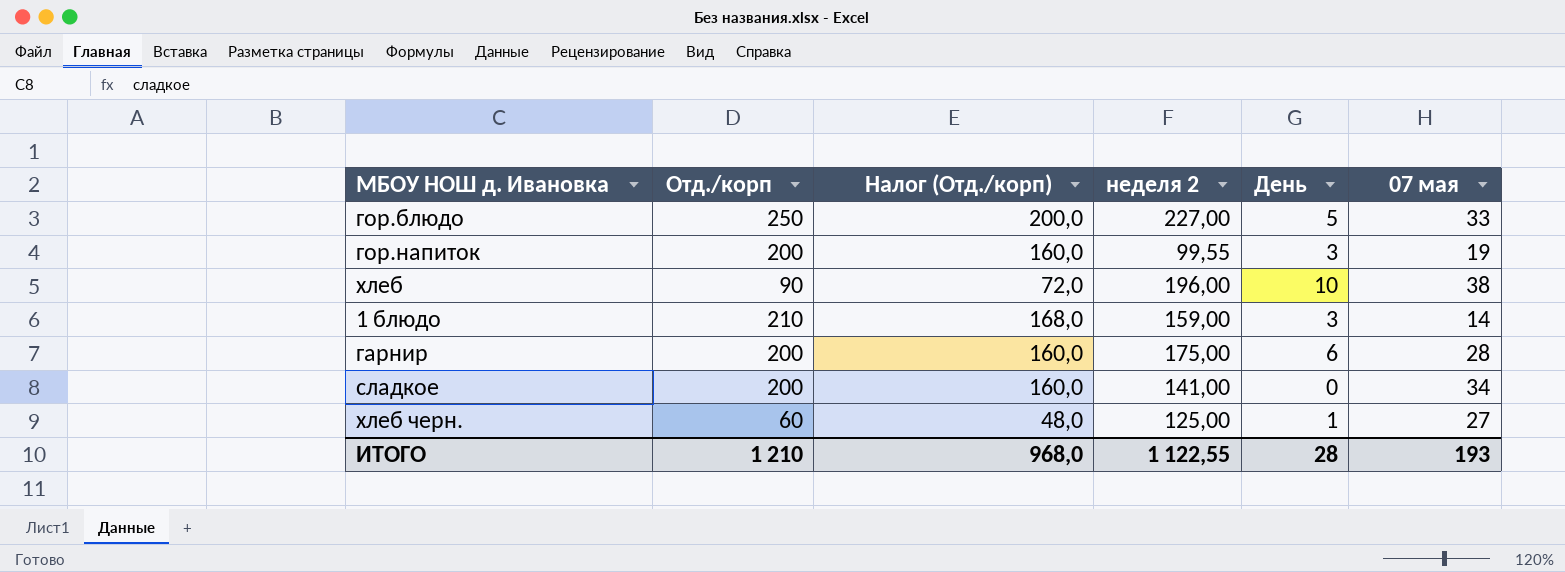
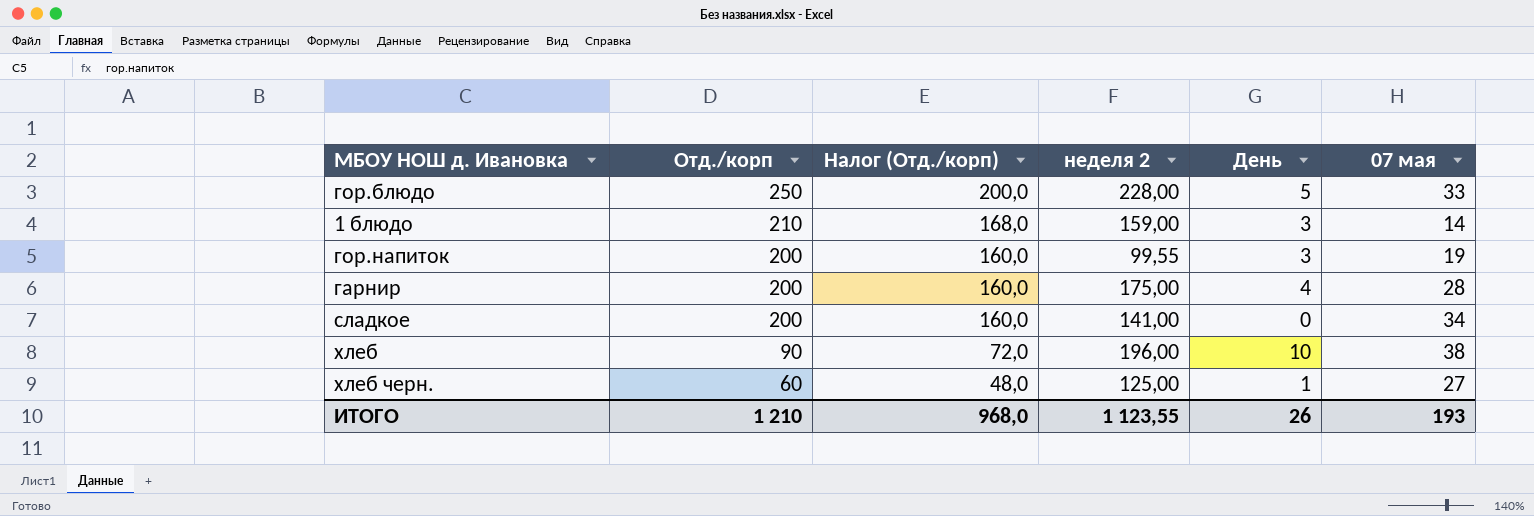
row order: none -> Отд./корп descending
гор.блюдо | неделя 2: 227,00 -> 228,00
гарнир | День: 6 -> 4
ИТОГО | неделя 2: 1 122,55 -> 1 123,55
ИТОГО | День: 28 -> 26

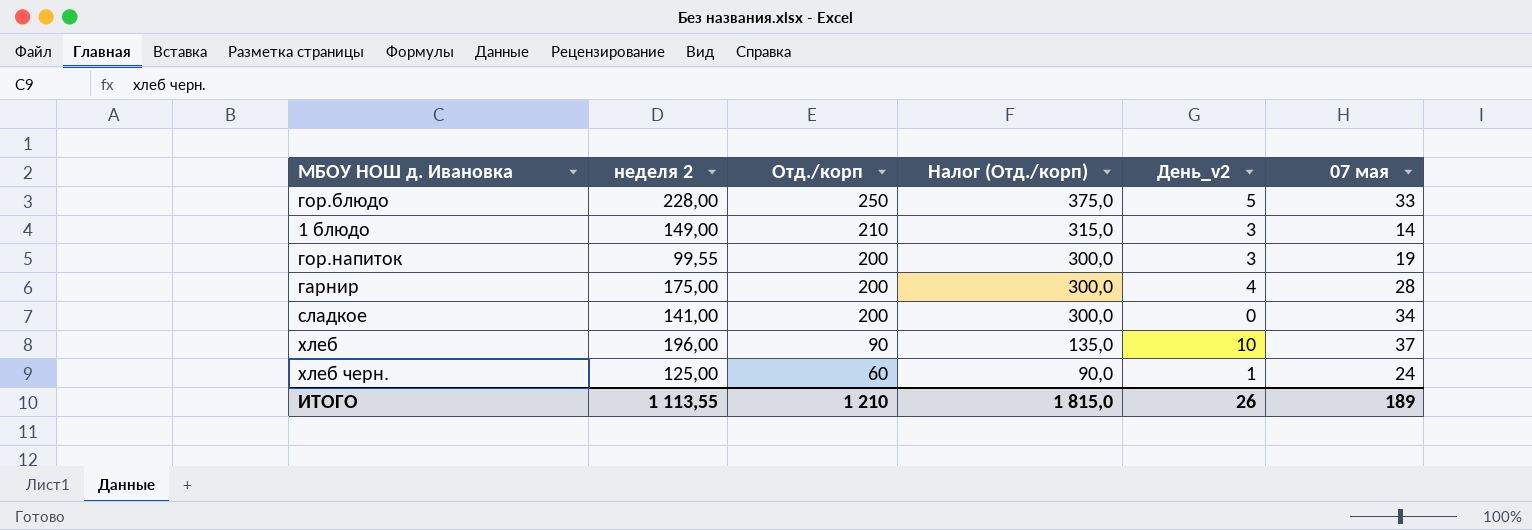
column неделя 2 | position: 4 -> 2
column Налог (Отд./корп) | formula: [Отд./корп] * 0,8 -> [Отд./корп] * 1,5
column name: День -> День_v2
1 блюдо | неделя 2: 159,00 -> 149,00
хлеб | 07 мая: 38 -> 37
хлеб черн. | 07 мая: 27 -> 24
ИТОГО | неделя 2: 1 123,55 -> 1 113,55
ИТОГО | Налог (Отд./корп): 968,0 -> 1 815,0
ИТОГО | 07 мая: 193 -> 189

